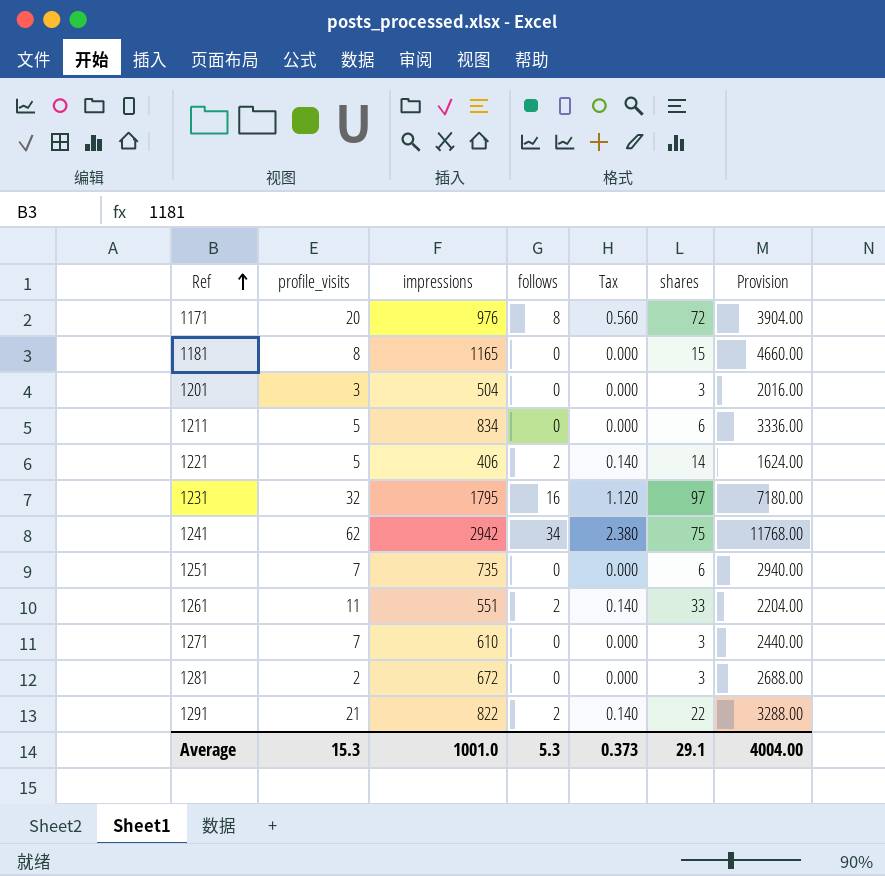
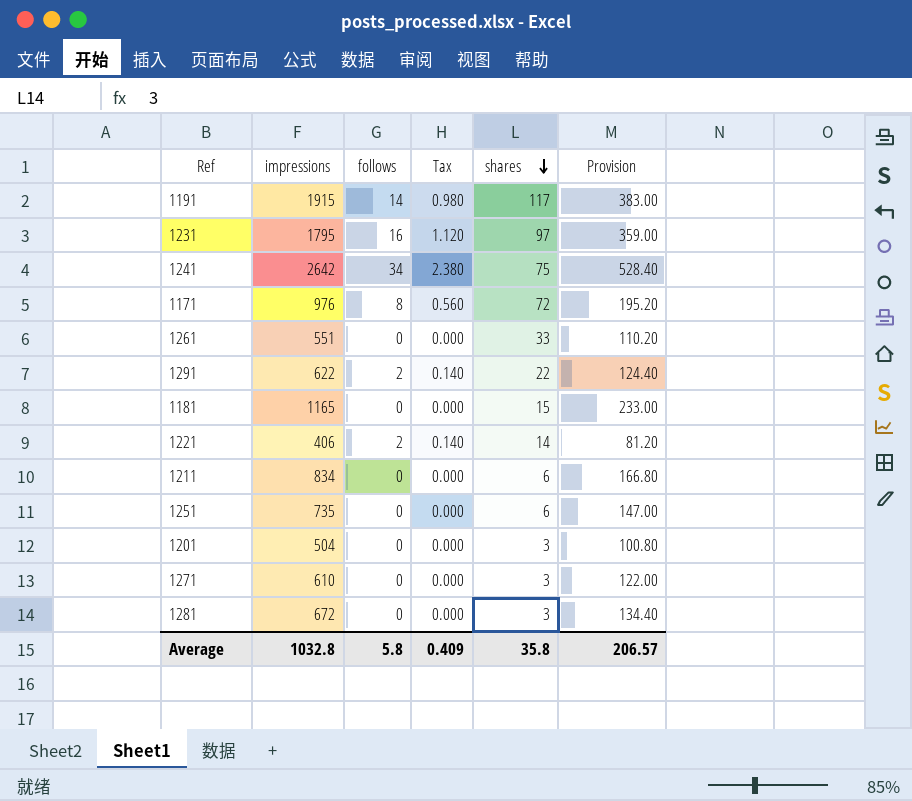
row order: Ref ascending -> shares descending
column profile_visits | position: 2 -> none
column Provision | formula: [impressions] * 4 -> [impressions] * 0.2
row 1191: none -> 1915 | 14 | 0.980 | 117 | 383.00
1241 | impressions: 2942 -> 2642
1261 | follows: 2 -> 0
1261 | Tax: 0.140 -> 0.000
1291 | impressions: 822 -> 622
Average | impressions: 1001.0 -> 1032.8
Average | follows: 5.3 -> 5.8
Average | Tax: 0.373 -> 0.409
Average | shares: 29.1 -> 35.8
Average | Provision: 4004.00 -> 206.57

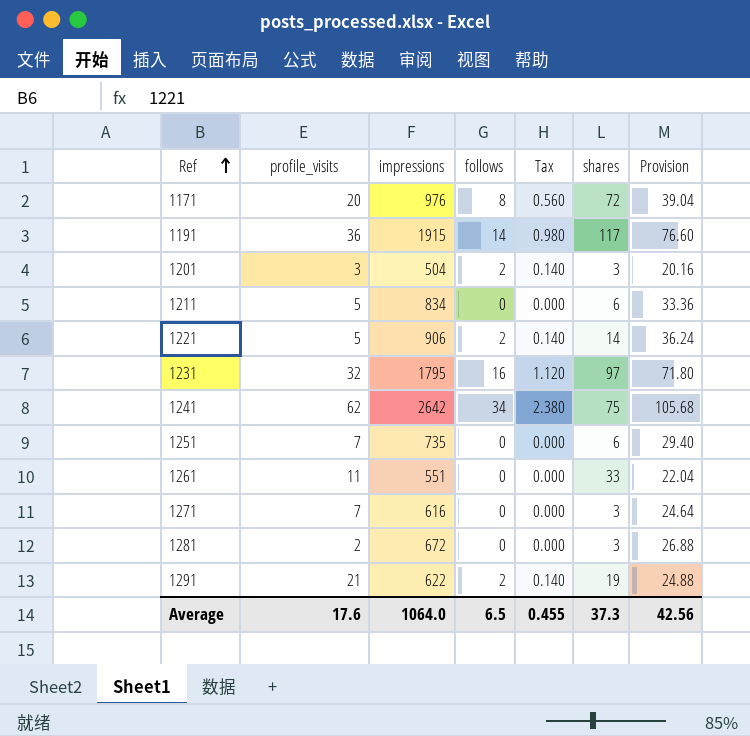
row order: shares descending -> Ref ascending
column profile_visits | position: none -> 2
column Provision | formula: [impressions] * 0.2 -> [impressions] * 0.04
row 1181: 1165 | 0 | 0.000 | 15 | 233.00 -> none
1201 | follows: 0 -> 2
1201 | Tax: 0.000 -> 0.140
1221 | impressions: 406 -> 906
1271 | impressions: 610 -> 616
1291 | shares: 22 -> 19
Average | impressions: 1032.8 -> 1064.0
Average | follows: 5.8 -> 6.5
Average | Tax: 0.409 -> 0.455
Average | shares: 35.8 -> 37.3
Average | Provision: 206.57 -> 42.56

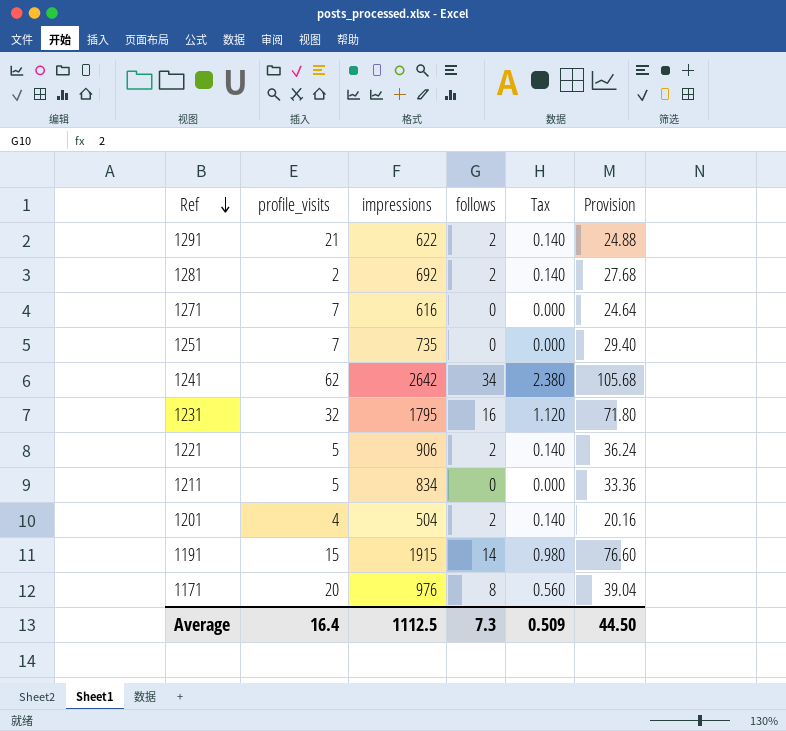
row order: Ref ascending -> Ref descending
column shares | position: 6 -> none
row 1261: 11 | 551 | 0 | 0.000 | 33 | 22.04 -> none
1281 | impressions: 672 -> 692
1281 | follows: 0 -> 2
1281 | Tax: 0.000 -> 0.140
1281 | Provision: 26.88 -> 27.68
1201 | profile_visits: 3 -> 4
1191 | profile_visits: 36 -> 15
Average | profile_visits: 17.6 -> 16.4
Average | impressions: 1064.0 -> 1112.5
Average | follows: 6.5 -> 7.3
Average | Tax: 0.455 -> 0.509
Average | Provision: 42.56 -> 44.50

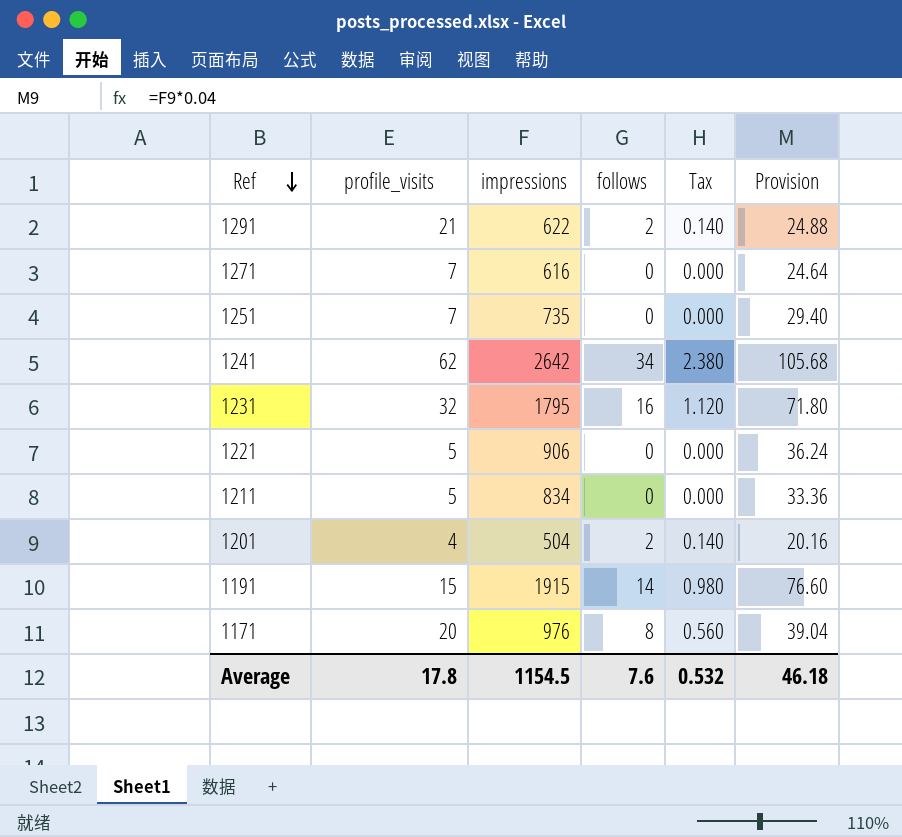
row 1281: 2 | 692 | 2 | 0.140 | 27.68 -> none
1221 | follows: 2 -> 0
1221 | Tax: 0.140 -> 0.000
Average | profile_visits: 16.4 -> 17.8
Average | impressions: 1112.5 -> 1154.5
Average | follows: 7.3 -> 7.6
Average | Tax: 0.509 -> 0.532
Average | Provision: 44.50 -> 46.18

